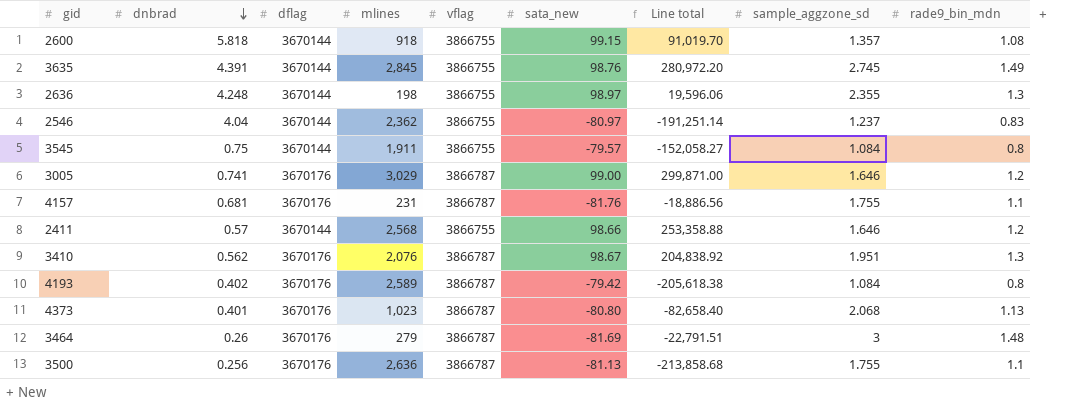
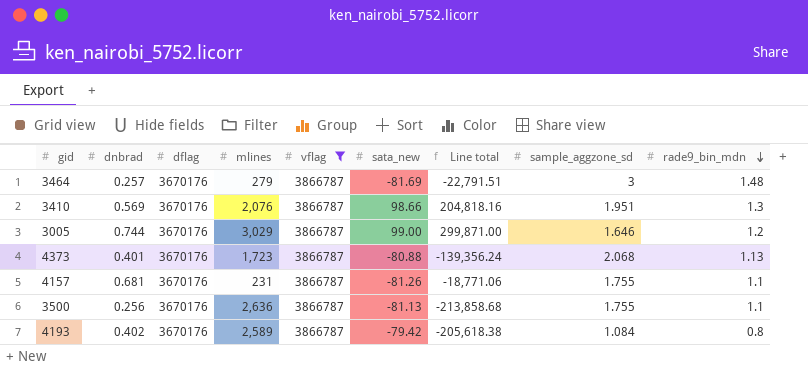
filter: none -> vflag = 3866787
row order: dnbrad descending -> rade9_bin_mdn descending
3464 | dnbrad: 0.26 -> 0.257
3410 | dnbrad: 0.562 -> 0.569
3410 | sata_new: 98.67 -> 98.66
3410 | Line total: 204,838.92 -> 204,818.16
3005 | dnbrad: 0.741 -> 0.744
4373 | mlines: 1,023 -> 1,723
4373 | sata_new: -80.80 -> -80.88
4373 | Line total: -82,658.40 -> -139,356.24
4157 | sata_new: -81.76 -> -81.26
4157 | Line total: -18,886.56 -> -18,771.06

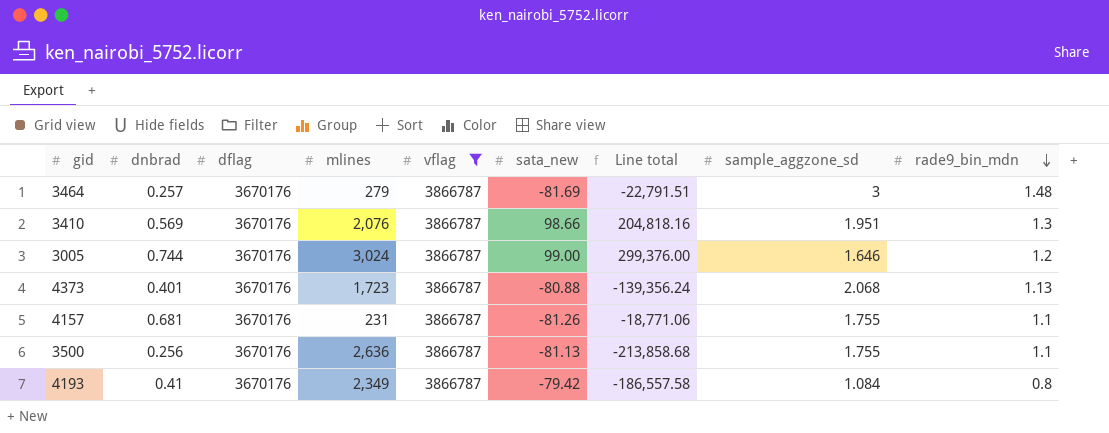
3005 | mlines: 3,029 -> 3,024
3005 | Line total: 299,871.00 -> 299,376.00
4193 | dnbrad: 0.402 -> 0.41
4193 | mlines: 2,589 -> 2,349
4193 | Line total: -205,618.38 -> -186,557.58

